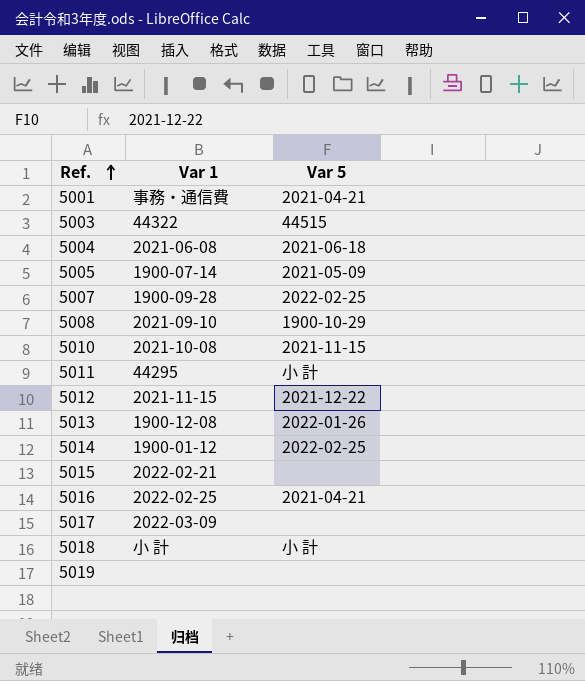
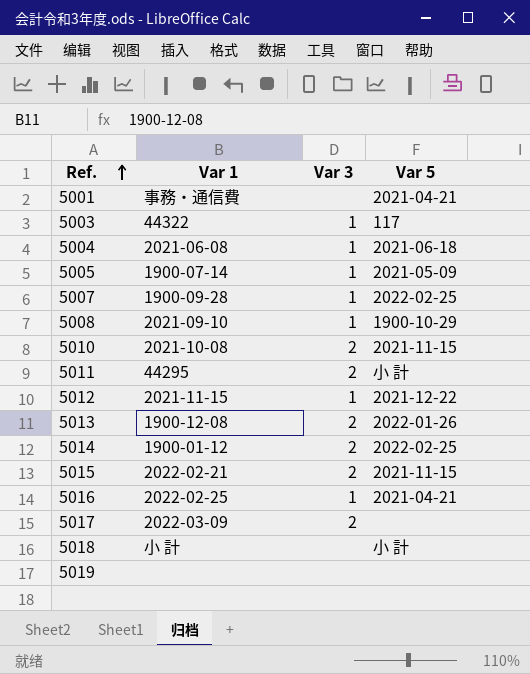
column Var 3 | position: none -> 3
5003 | Var 5: 44515 -> 117
5015 | Var 5: none -> 2021-11-15

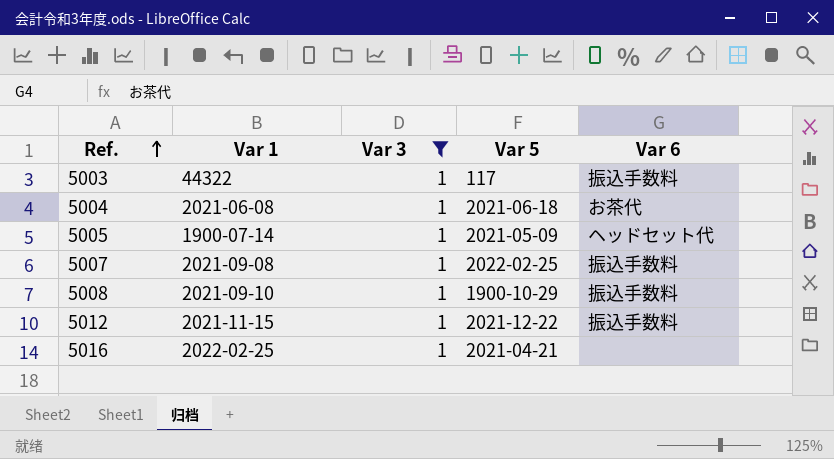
filter: none -> Var 3 = 1
column Var 6 | position: none -> 5
5007 | Var 1: 1900-09-28 -> 2021-09-08

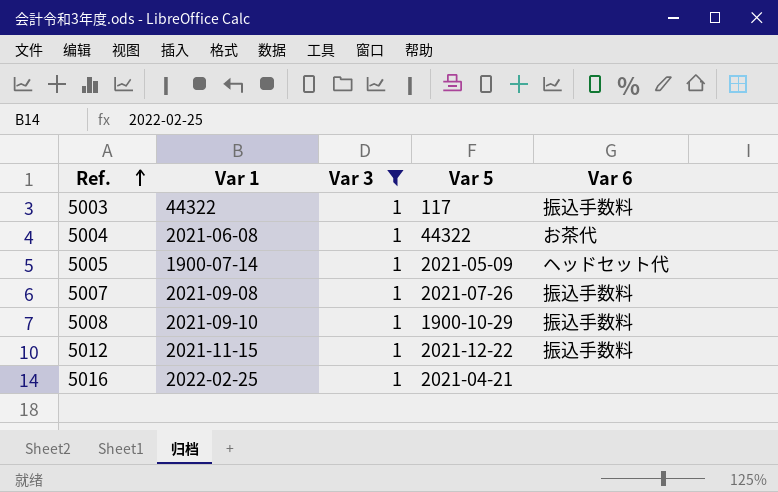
5004 | Var 5: 2021-06-18 -> 44322
5007 | Var 5: 2022-02-25 -> 2021-07-26

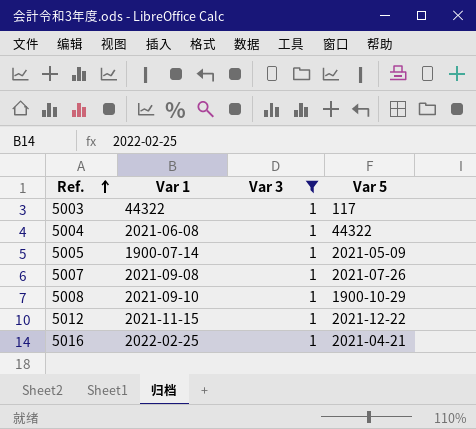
column Var 6 | position: 5 -> none

